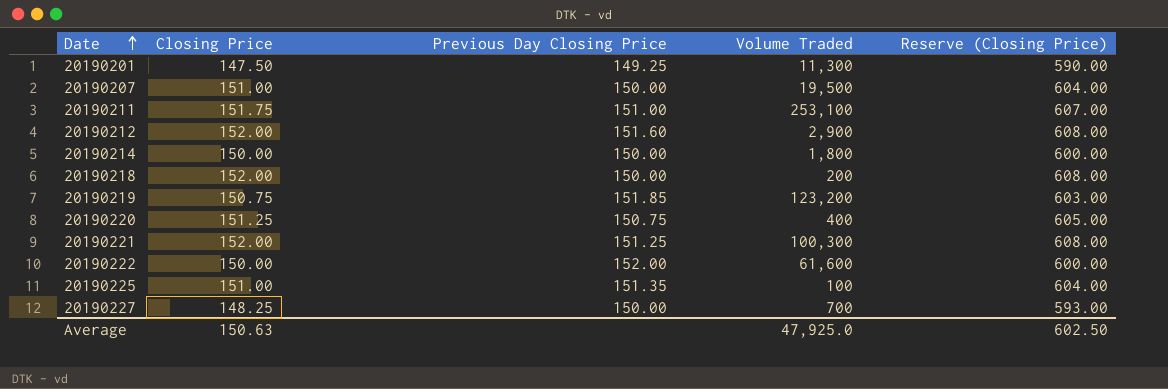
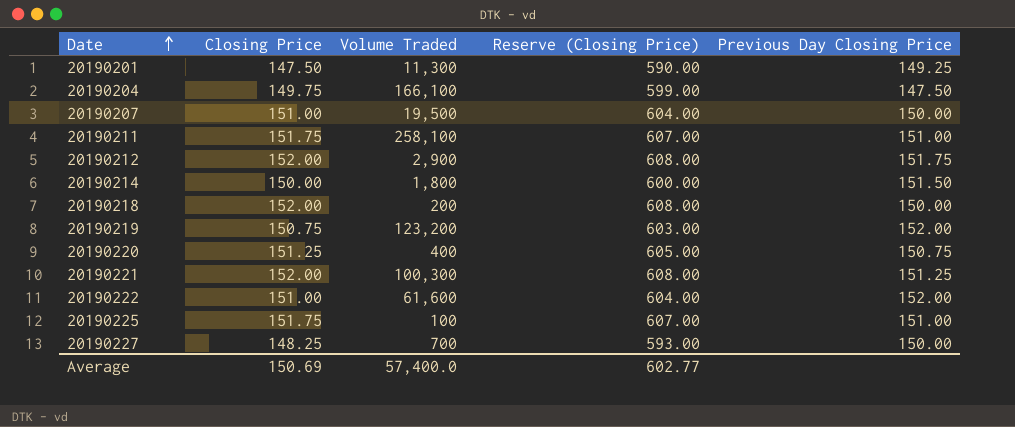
column Previous Day Closing Price | position: 3 -> 5
row 20190204: none -> 149.75 | 166,100 | 599.00 | 147.50
20190211 | Volume Traded: 253,100 -> 258,100
20190212 | Previous Day Closing Price: 151.60 -> 151.75
20190214 | Previous Day Closing Price: 150.00 -> 151.50
20190219 | Previous Day Closing Price: 151.85 -> 152.00
20190222 | Closing Price: 150.00 -> 151.00
20190222 | Reserve (Closing Price): 600.00 -> 604.00
20190225 | Closing Price: 151.00 -> 151.75
20190225 | Reserve (Closing Price): 604.00 -> 607.00
20190225 | Previous Day Closing Price: 151.35 -> 151.00
Average | Closing Price: 150.63 -> 150.69
Average | Volume Traded: 47,925.0 -> 57,400.0
Average | Reserve (Closing Price): 602.50 -> 602.77

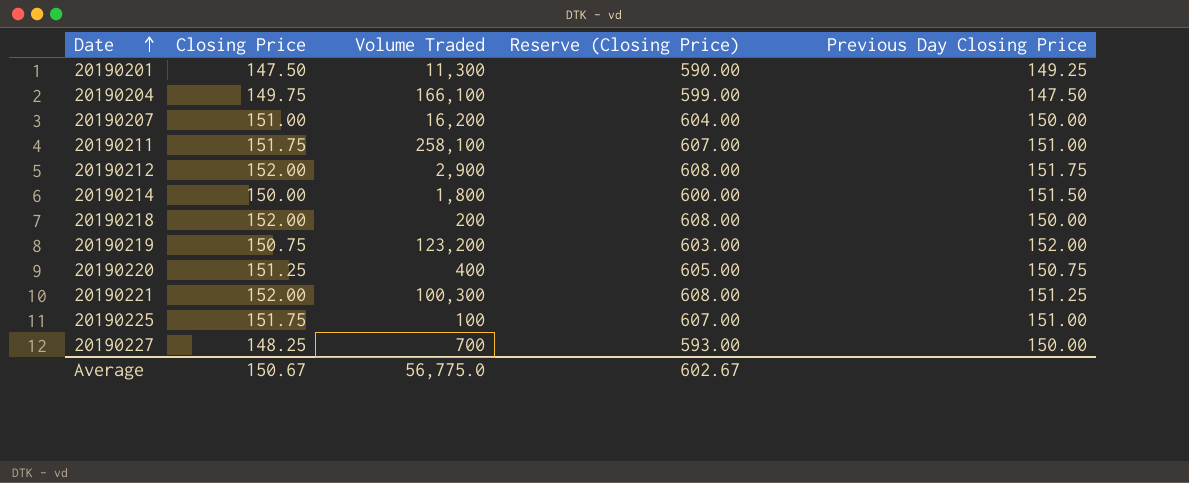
row 20190222: 151.00 | 61,600 | 604.00 | 152.00 -> none
20190207 | Volume Traded: 19,500 -> 16,200
Average | Closing Price: 150.69 -> 150.67
Average | Volume Traded: 57,400.0 -> 56,775.0
Average | Reserve (Closing Price): 602.77 -> 602.67

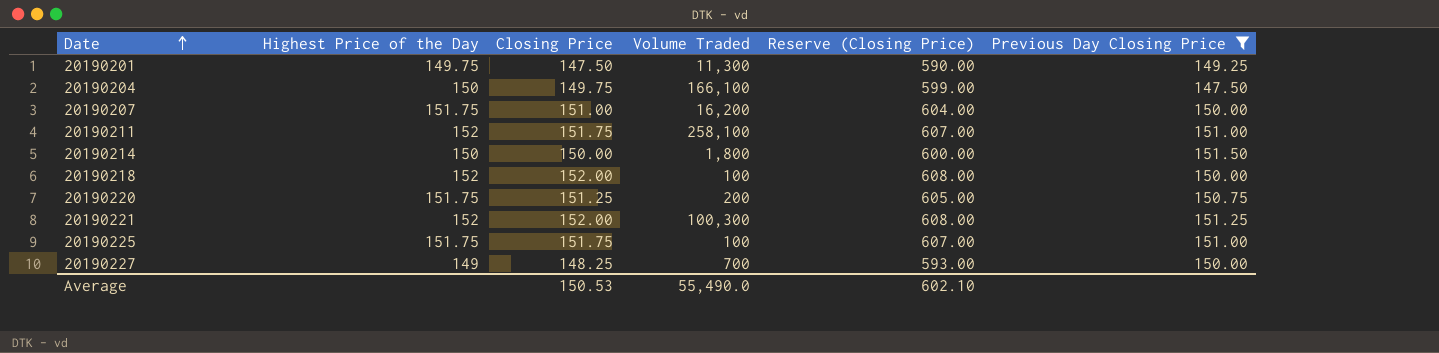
filter: none -> Previous Day Closing Price <= 151.50
column Highest Price of the Day | position: none -> 2
20190218 | Volume Traded: 200 -> 100
20190220 | Volume Traded: 400 -> 200
Average | Closing Price: 150.67 -> 150.53
Average | Volume Traded: 56,775.0 -> 55,490.0
Average | Reserve (Closing Price): 602.67 -> 602.10

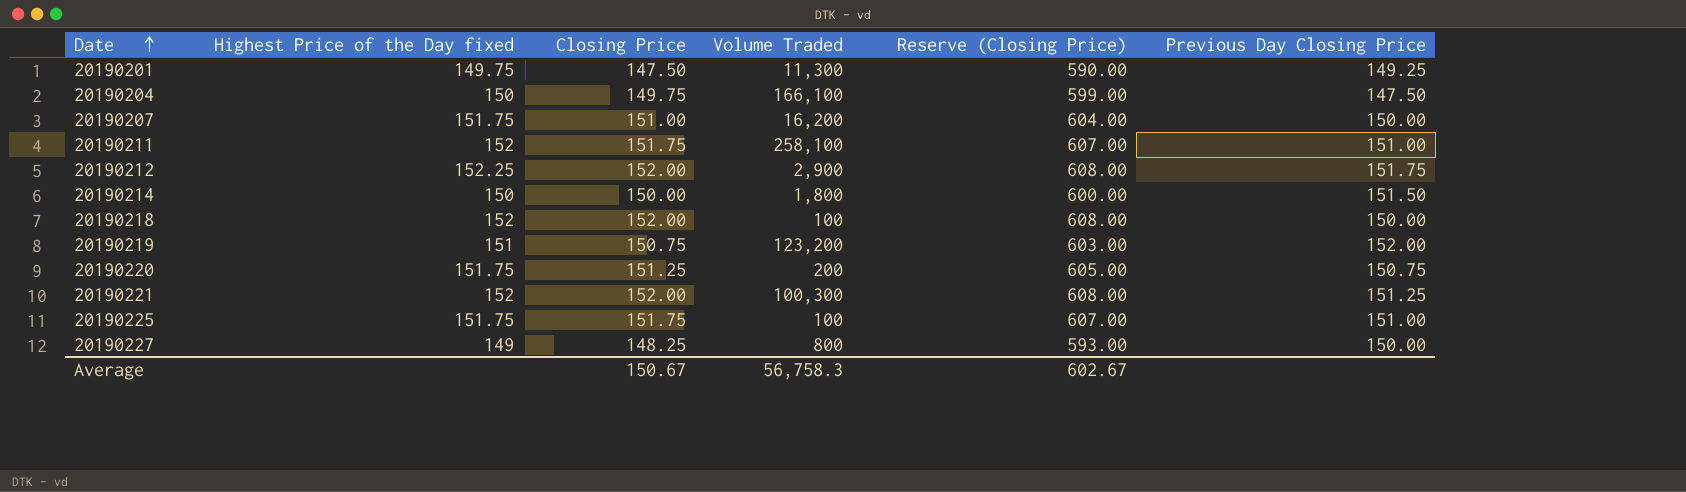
filter: Previous Day Closing Price <= 151.50 -> none
column name: Highest Price of the Day -> Highest Price of the Day fixed
20190227 | Volume Traded: 700 -> 800
Average | Closing Price: 150.53 -> 150.67
Average | Volume Traded: 55,490.0 -> 56,758.3
Average | Reserve (Closing Price): 602.10 -> 602.67

